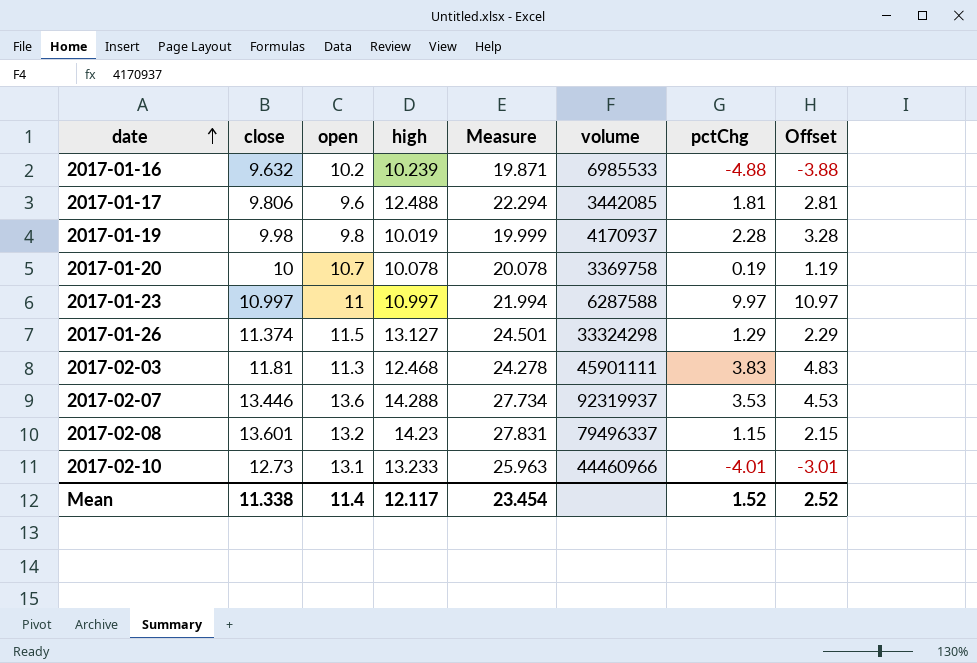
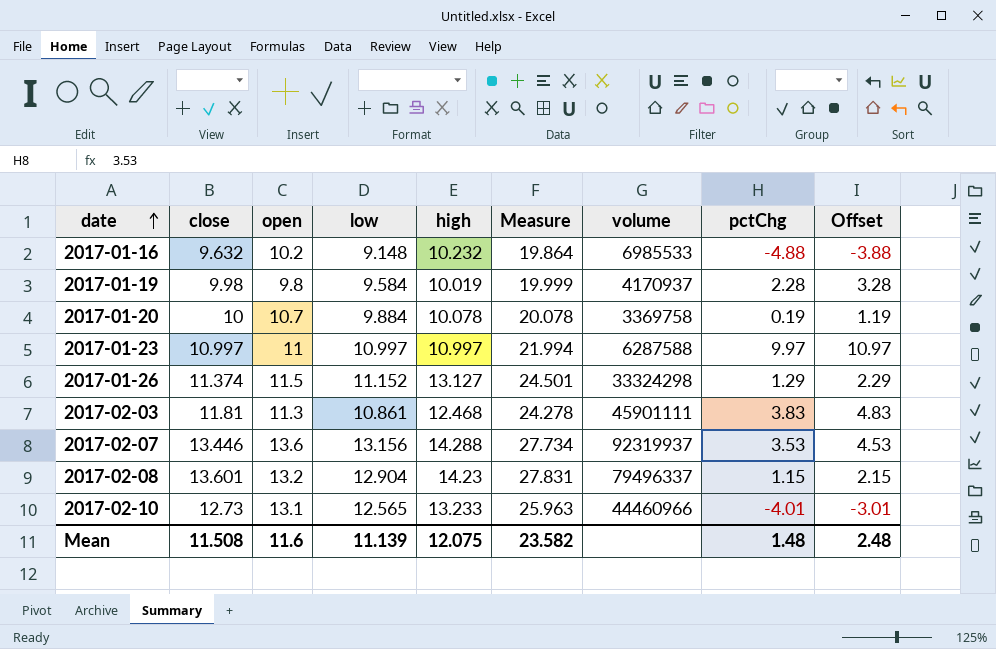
column low | position: none -> 4
row 2017-01-17: 9.806 | 9.6 | 12.488 | 22.294 | 3442085 | 1.81 | 2.81 -> none
2017-01-16 | high: 10.239 -> 10.232
2017-01-16 | Measure: 19.871 -> 19.864
Mean | close: 11.338 -> 11.508
Mean | open: 11.4 -> 11.6
Mean | high: 12.117 -> 12.075
Mean | Measure: 23.454 -> 23.582
Mean | pctChg: 1.52 -> 1.48
Mean | Offset: 2.52 -> 2.48

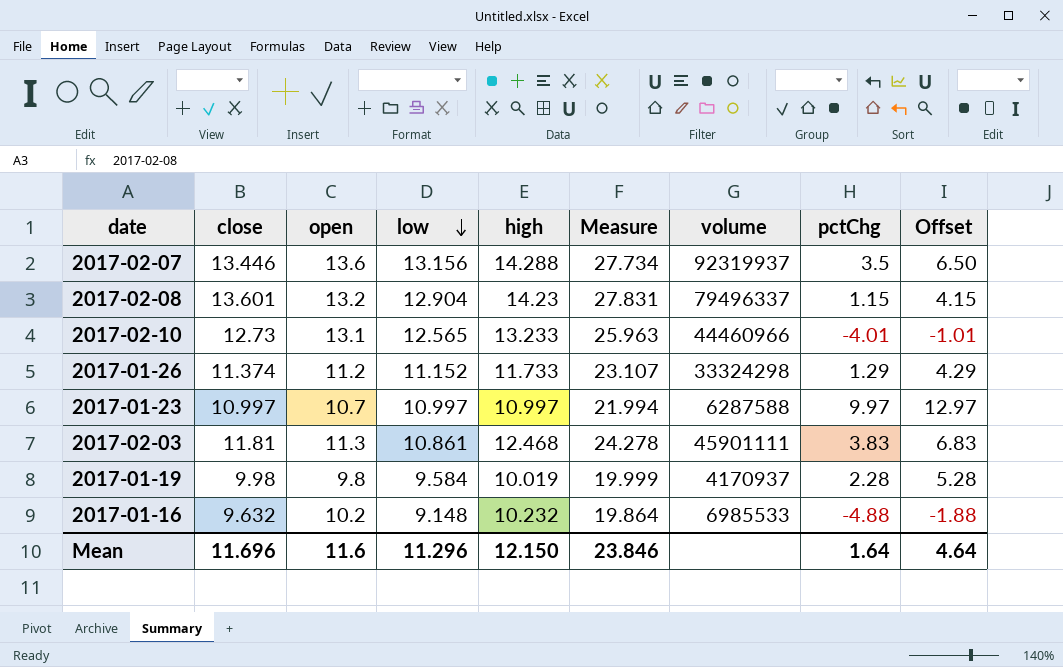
row order: date ascending -> low descending
column Offset | formula: [pctChg] + 1 -> [pctChg] + 3
row 2017-01-20: 10 | 10.7 | 9.884 | 10.078 | 20.078 | 3369758 | 0.19 | 1.19 -> none
2017-02-07 | pctChg: 3.53 -> 3.5
2017-01-26 | open: 11.5 -> 11.2
2017-01-26 | high: 13.127 -> 11.733
2017-01-26 | Measure: 24.501 -> 23.107
2017-01-23 | open: 11 -> 10.7
Mean | close: 11.508 -> 11.696
Mean | low: 11.139 -> 11.296
Mean | high: 12.075 -> 12.150
Mean | Measure: 23.582 -> 23.846
Mean | pctChg: 1.48 -> 1.64
Mean | Offset: 2.48 -> 4.64

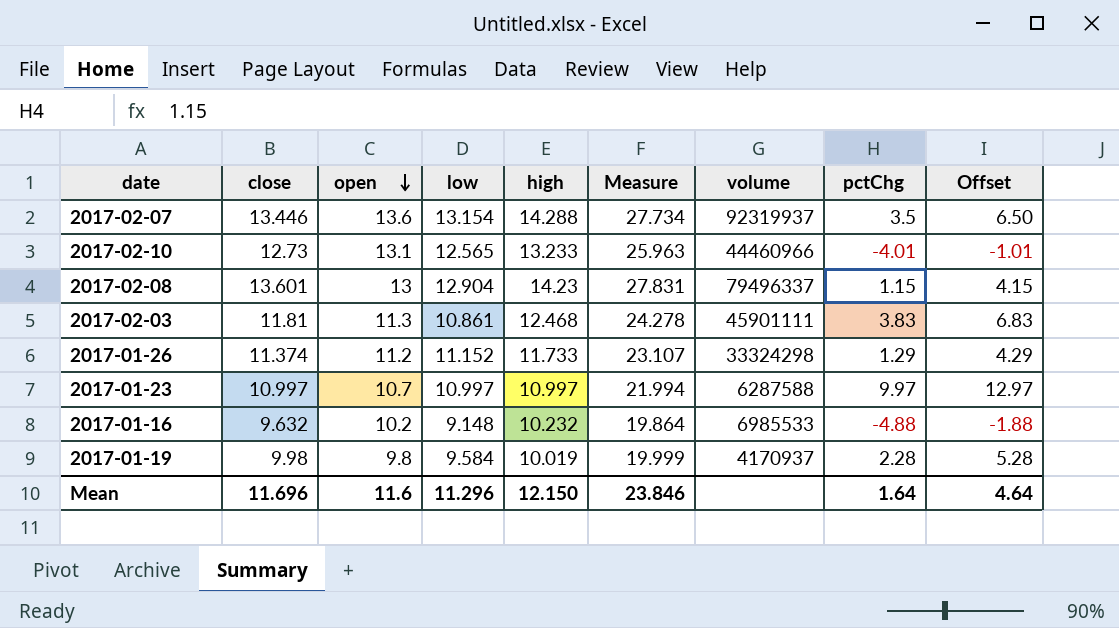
row order: low descending -> open descending
2017-02-07 | low: 13.156 -> 13.154
2017-02-08 | open: 13.2 -> 13

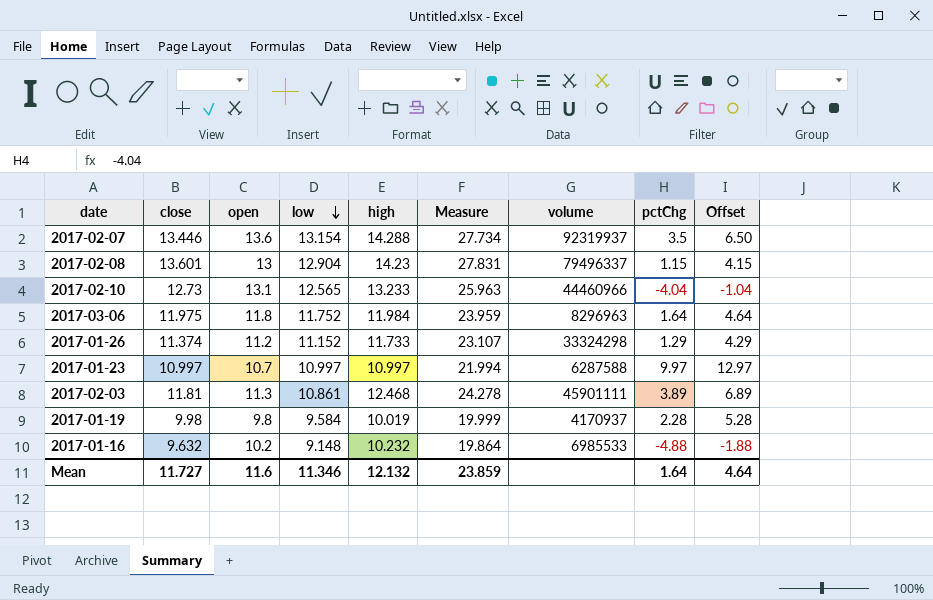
row order: open descending -> low descending
2017-02-10 | pctChg: -4.01 -> -4.04
2017-02-10 | Offset: -1.01 -> -1.04
row 2017-03-06: none -> 11.975 | 11.8 | 11.752 | 11.984 | 23.959 | 8296963 | 1.64 | 4.64
2017-02-03 | pctChg: 3.83 -> 3.89
2017-02-03 | Offset: 6.83 -> 6.89
Mean | close: 11.696 -> 11.727
Mean | low: 11.296 -> 11.346
Mean | high: 12.150 -> 12.132
Mean | Measure: 23.846 -> 23.859

